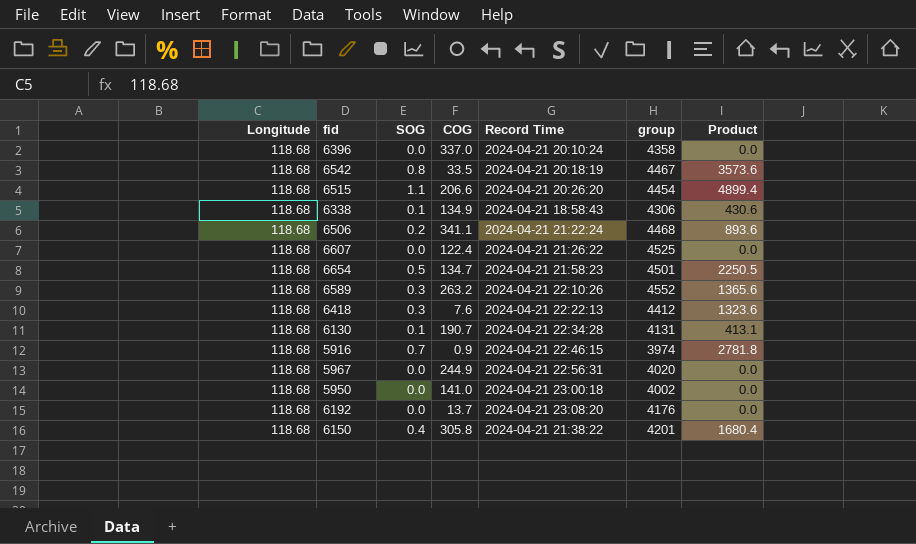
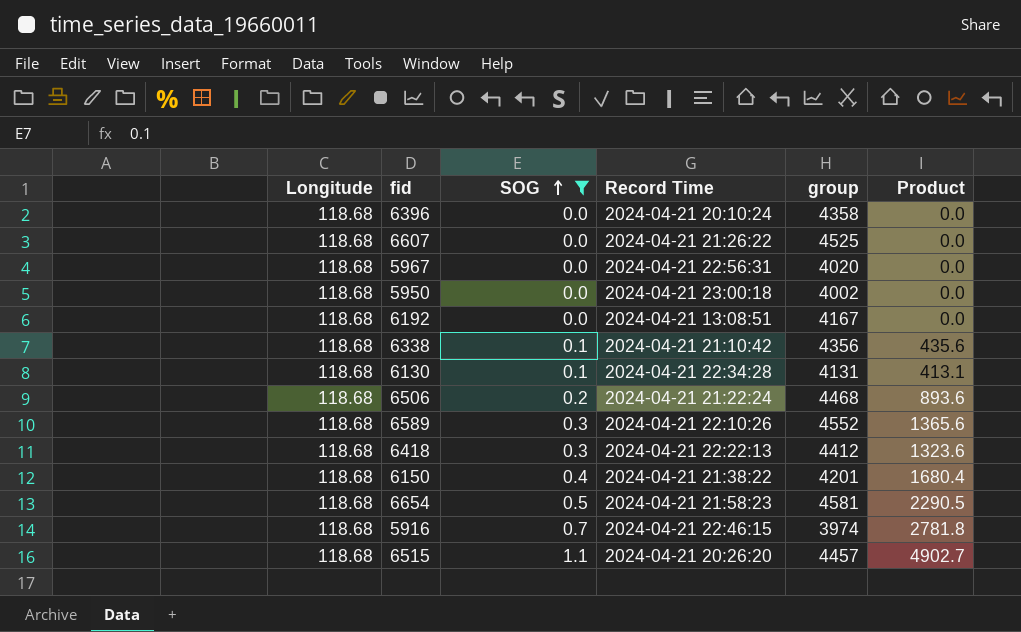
filter: none -> SOG != 0.8
row order: none -> SOG ascending
column COG | position: 4 -> none
6192 | Record Time: 2024-04-21 23:08:20 -> 2024-04-21 13:08:51
6192 | group: 4176 -> 4167
6338 | Record Time: 2024-04-21 18:58:43 -> 2024-04-21 21:10:42
6338 | group: 4306 -> 4356
6338 | Product: 430.6 -> 435.6
6654 | group: 4501 -> 4581
6654 | Product: 2250.5 -> 2290.5
6515 | group: 4454 -> 4457
6515 | Product: 4899.4 -> 4902.7

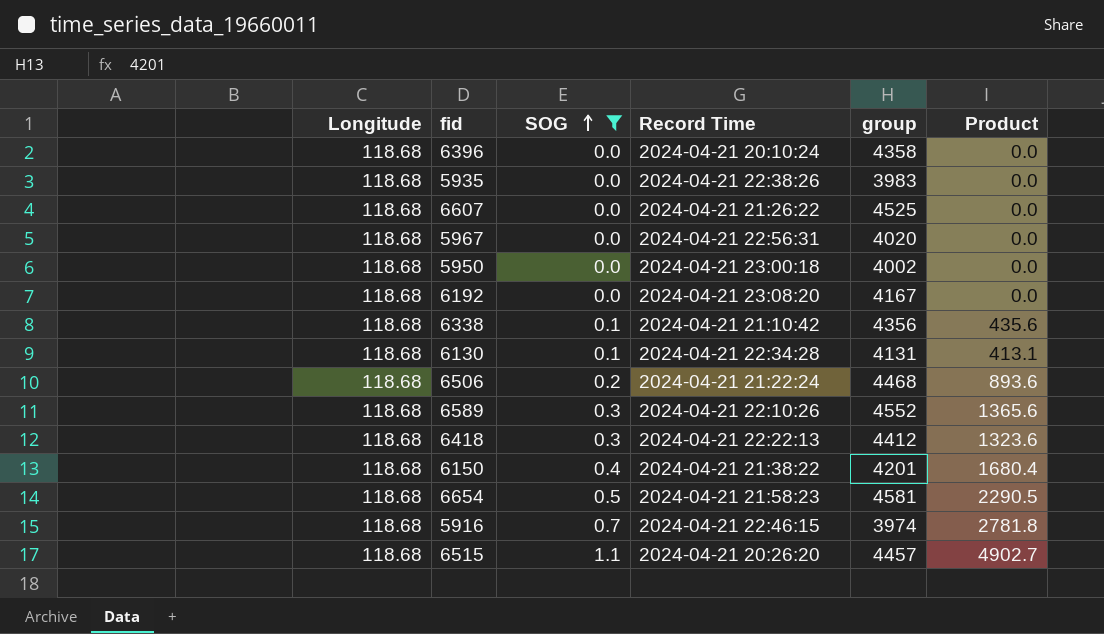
row 5935: none -> 118.68 | 0.0 | 2024-04-21 22:38:26 | 3983 | 0.0
6192 | Record Time: 2024-04-21 13:08:51 -> 2024-04-21 23:08:20

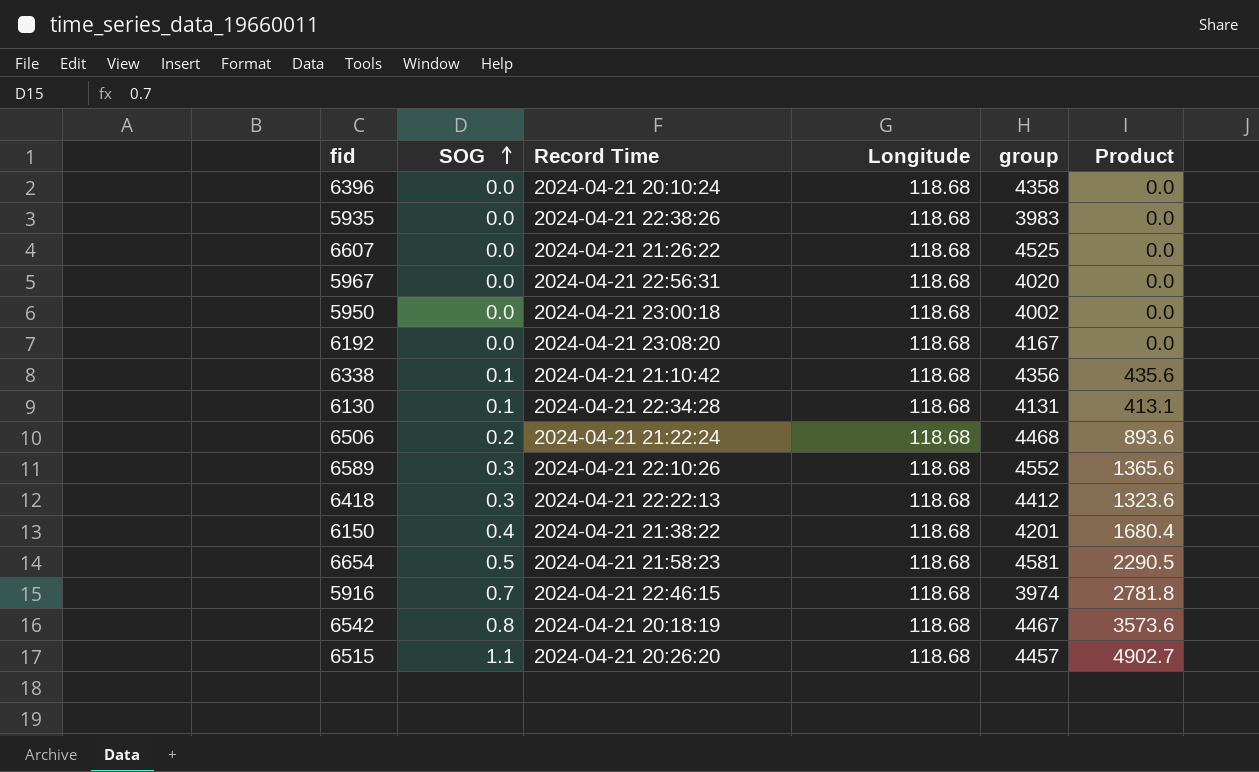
filter: SOG != 0.8 -> none
column Longitude | position: 1 -> 4

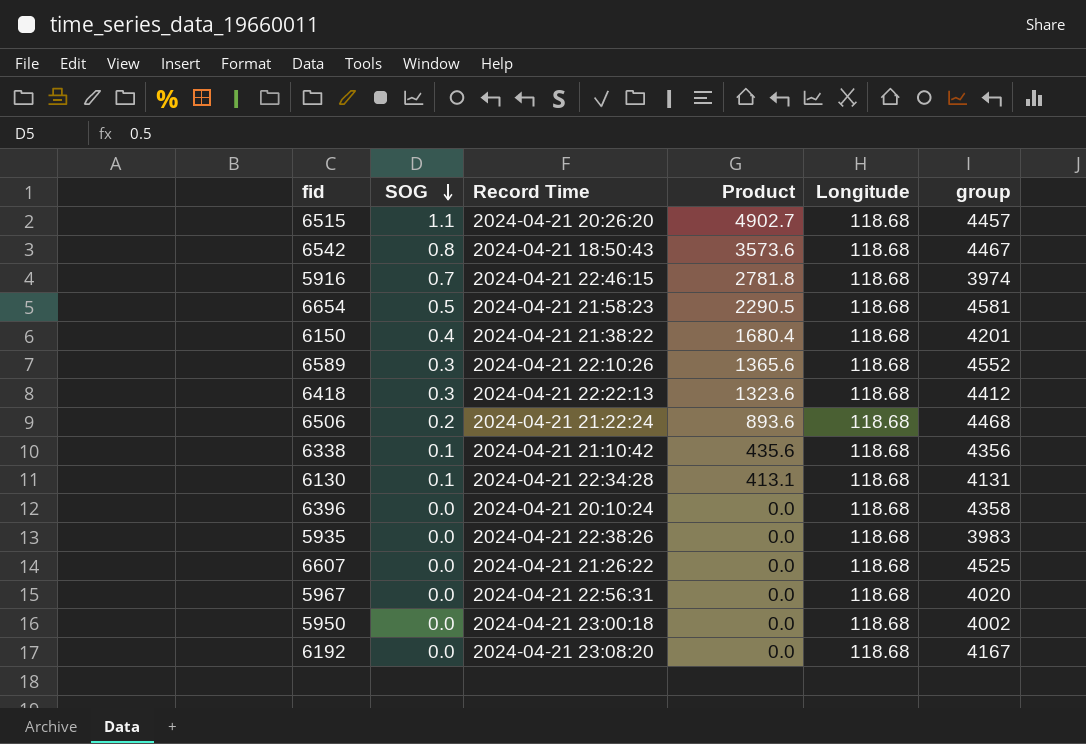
row order: SOG ascending -> SOG descending
column Product | position: 6 -> 4
6542 | Record Time: 2024-04-21 20:18:19 -> 2024-04-21 18:50:43

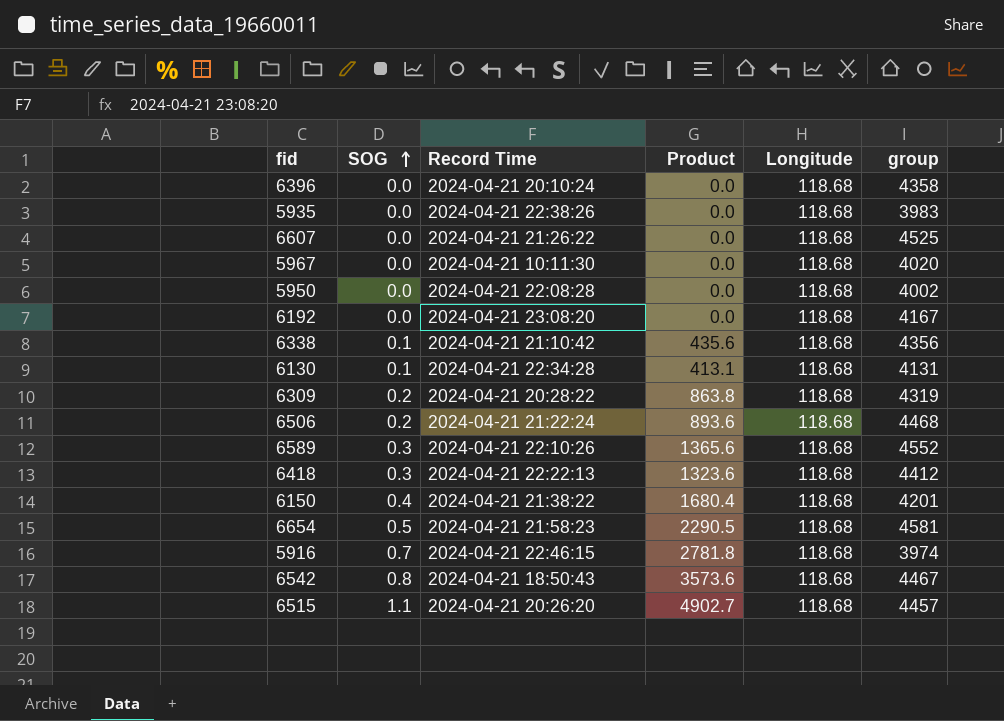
row order: SOG descending -> SOG ascending
5967 | Record Time: 2024-04-21 22:56:31 -> 2024-04-21 10:11:30
5950 | Record Time: 2024-04-21 23:00:18 -> 2024-04-21 22:08:28
row 6309: none -> 0.2 | 2024-04-21 20:28:22 | 863.8 | 118.68 | 4319

